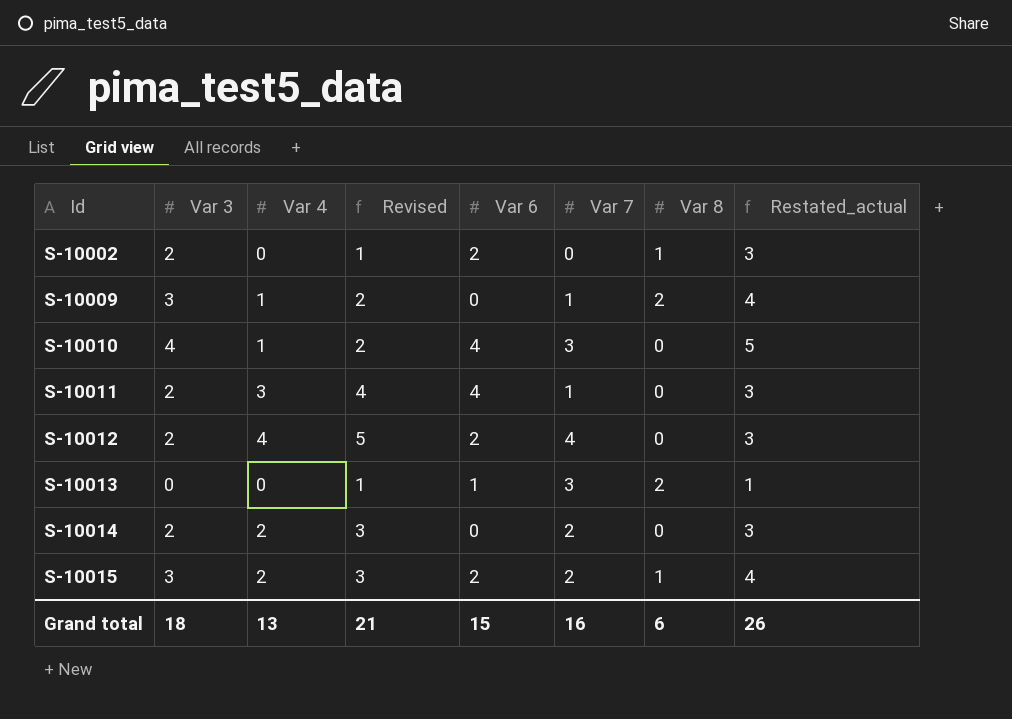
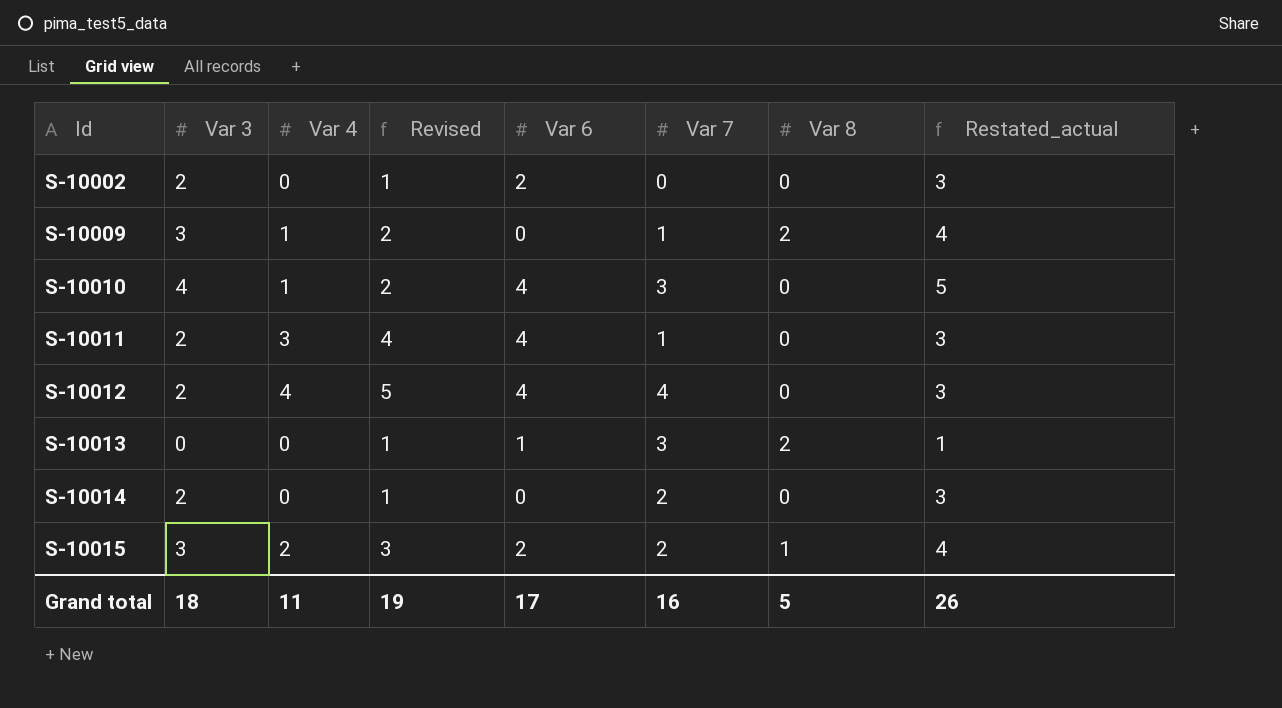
S-10002 | Var 8: 1 -> 0
S-10012 | Var 6: 2 -> 4
S-10014 | Var 4: 2 -> 0
S-10014 | Revised: 3 -> 1
Grand total | Var 4: 13 -> 11
Grand total | Revised: 21 -> 19
Grand total | Var 6: 15 -> 17
Grand total | Var 8: 6 -> 5

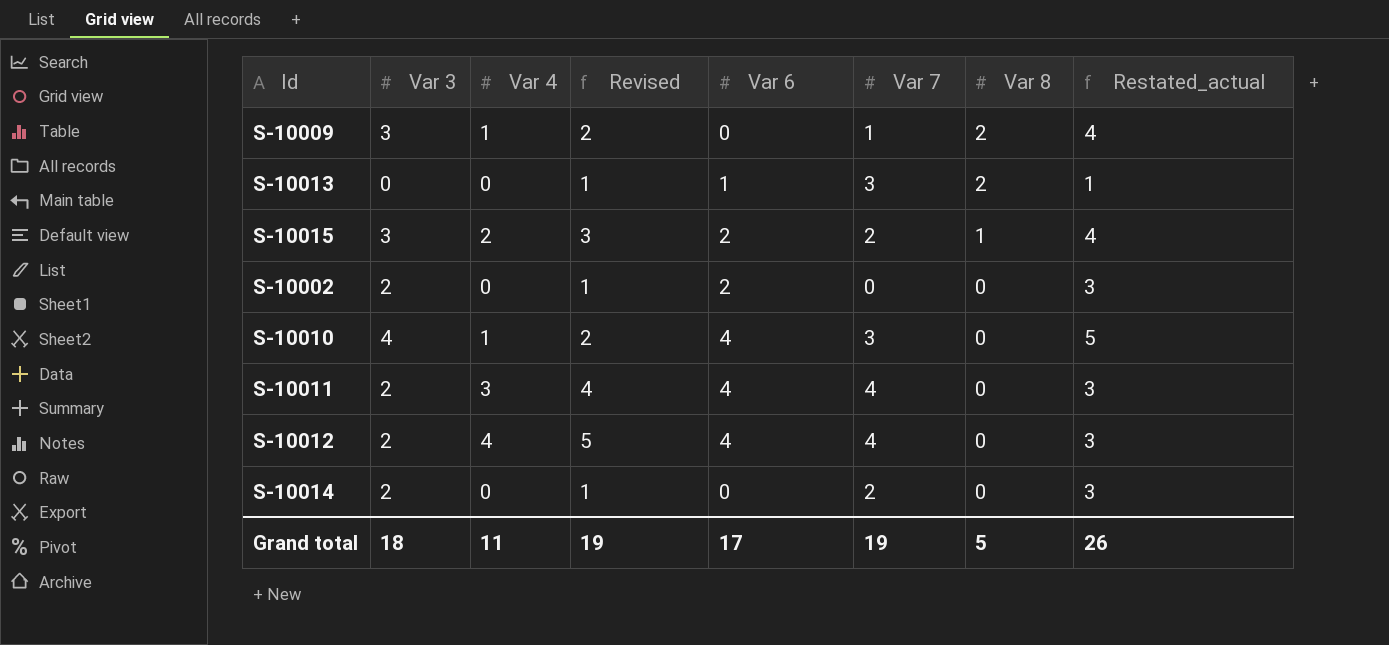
row order: Id ascending -> Var 8 descending
S-10011 | Var 7: 1 -> 4
Grand total | Var 7: 16 -> 19

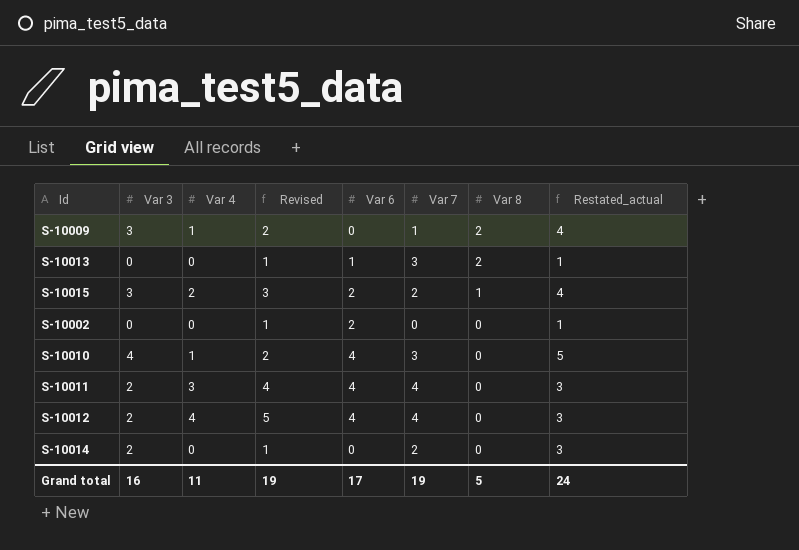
S-10002 | Var 3: 2 -> 0
S-10002 | Restated_actual: 3 -> 1
Grand total | Var 3: 18 -> 16
Grand total | Restated_actual: 26 -> 24

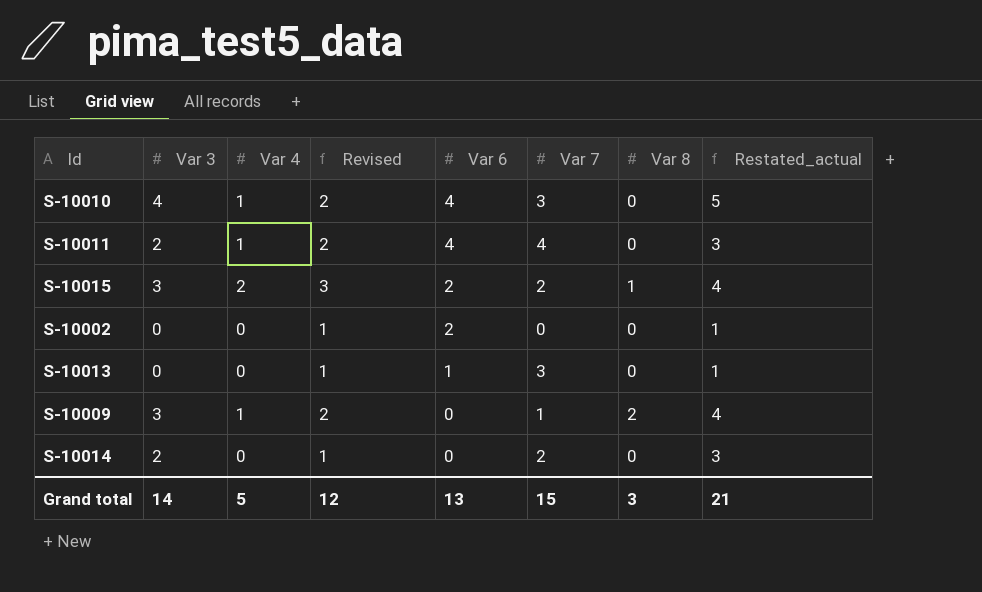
row order: Var 8 descending -> Var 6 descending
row S-10012: 2 | 4 | 5 | 4 | 4 | 0 | 3 -> none
S-10011 | Var 4: 3 -> 1
S-10011 | Revised: 4 -> 2
S-10013 | Var 8: 2 -> 0
Grand total | Var 3: 16 -> 14
Grand total | Var 4: 11 -> 5
Grand total | Revised: 19 -> 12
Grand total | Var 6: 17 -> 13
Grand total | Var 7: 19 -> 15
Grand total | Var 8: 5 -> 3
Grand total | Restated_actual: 24 -> 21

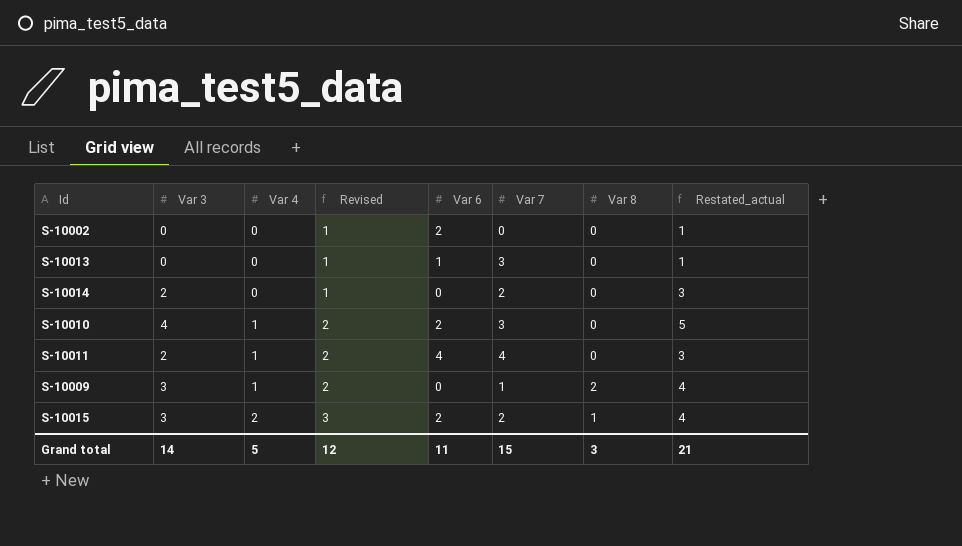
row order: Var 6 descending -> Var 4 ascending
S-10010 | Var 6: 4 -> 2
Grand total | Var 6: 13 -> 11

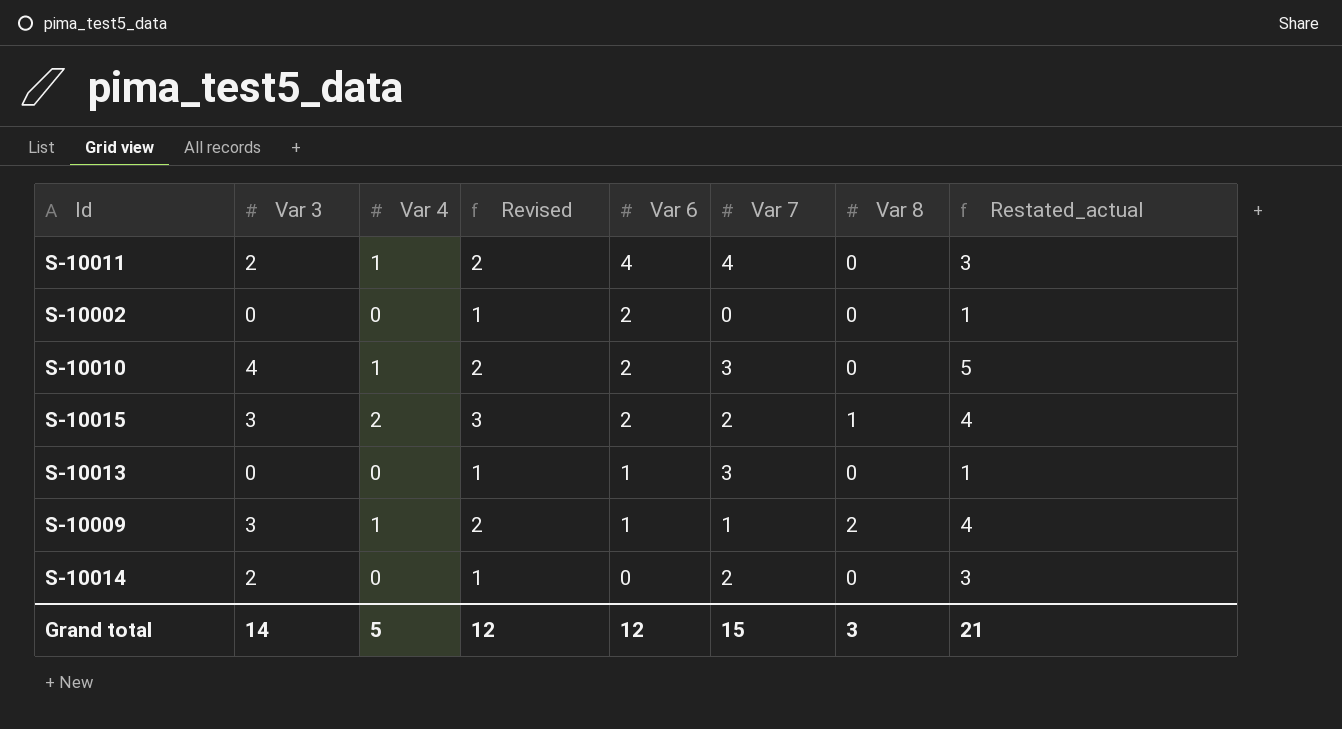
row order: Var 4 ascending -> Var 6 descending
S-10009 | Var 6: 0 -> 1
Grand total | Var 6: 11 -> 12

